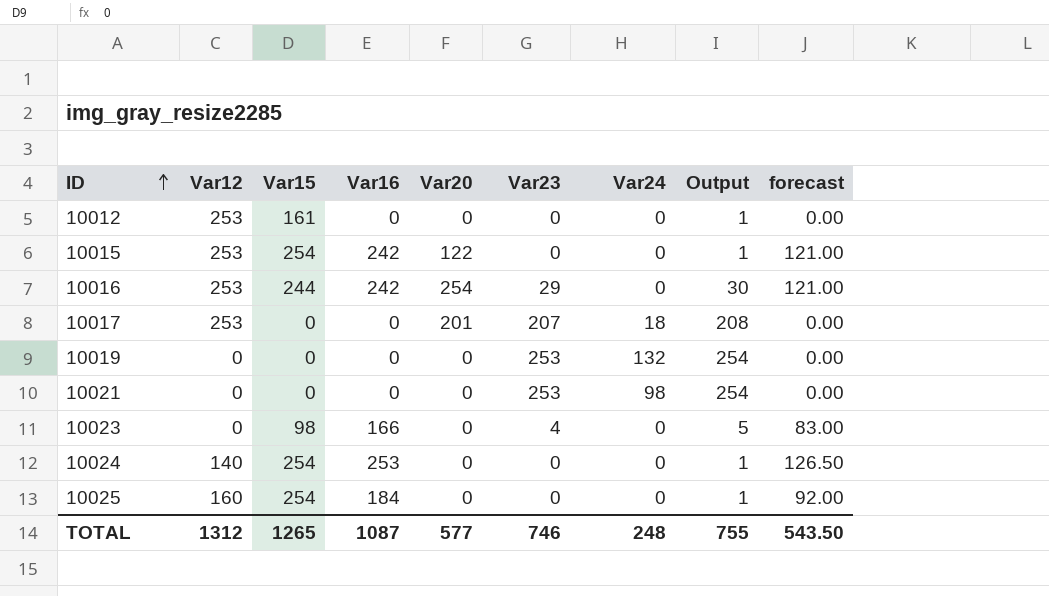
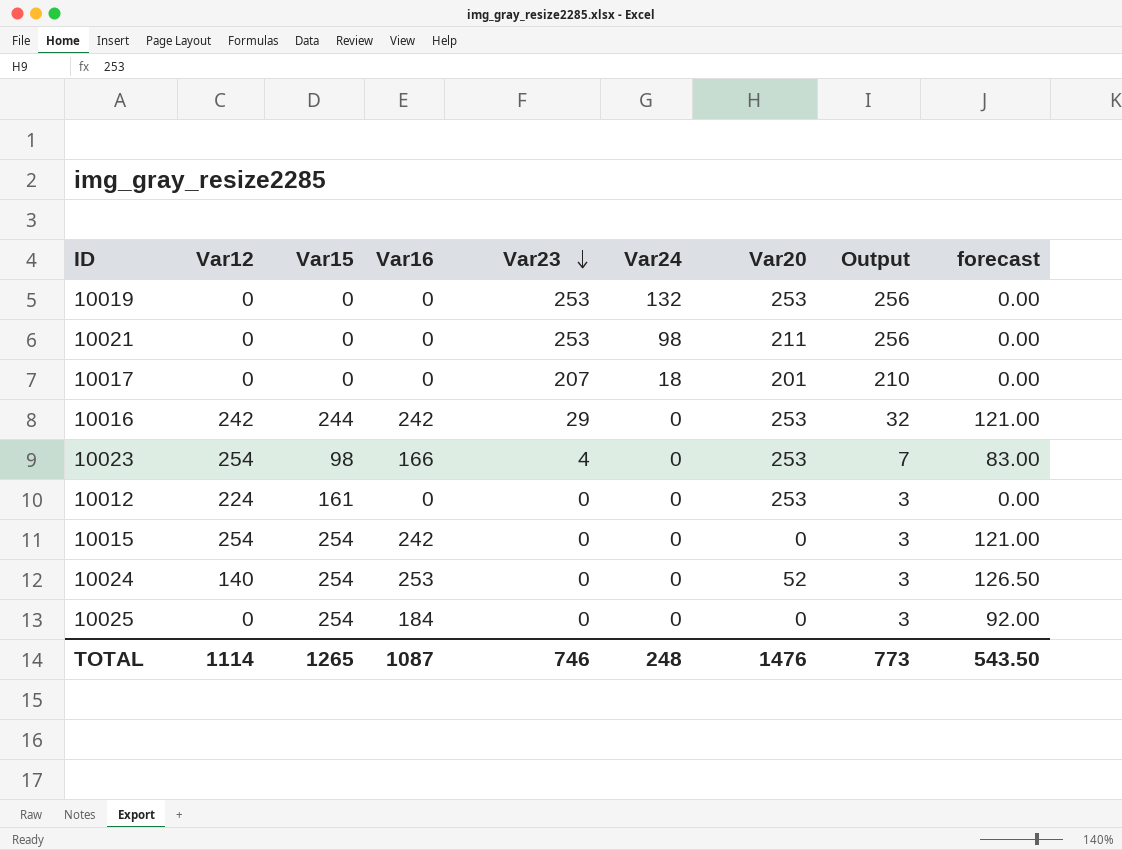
row order: ID ascending -> Var23 descending
column Var20 | position: 5 -> 7
column Output | formula: [Var23] + 1 -> [Var23] + 3
10019 | Var20: 0 -> 253
10021 | Var20: 0 -> 211
10017 | Var12: 253 -> 0
10016 | Var12: 253 -> 242
10016 | Var20: 254 -> 253
10023 | Var12: 0 -> 254
10023 | Var20: 0 -> 253
10012 | Var12: 253 -> 224
10012 | Var20: 0 -> 253
10015 | Var12: 253 -> 254
10015 | Var20: 122 -> 0
10024 | Var20: 0 -> 52
10025 | Var12: 160 -> 0
TOTAL | Var12: 1312 -> 1114
TOTAL | Var20: 577 -> 1476
TOTAL | Output: 755 -> 773

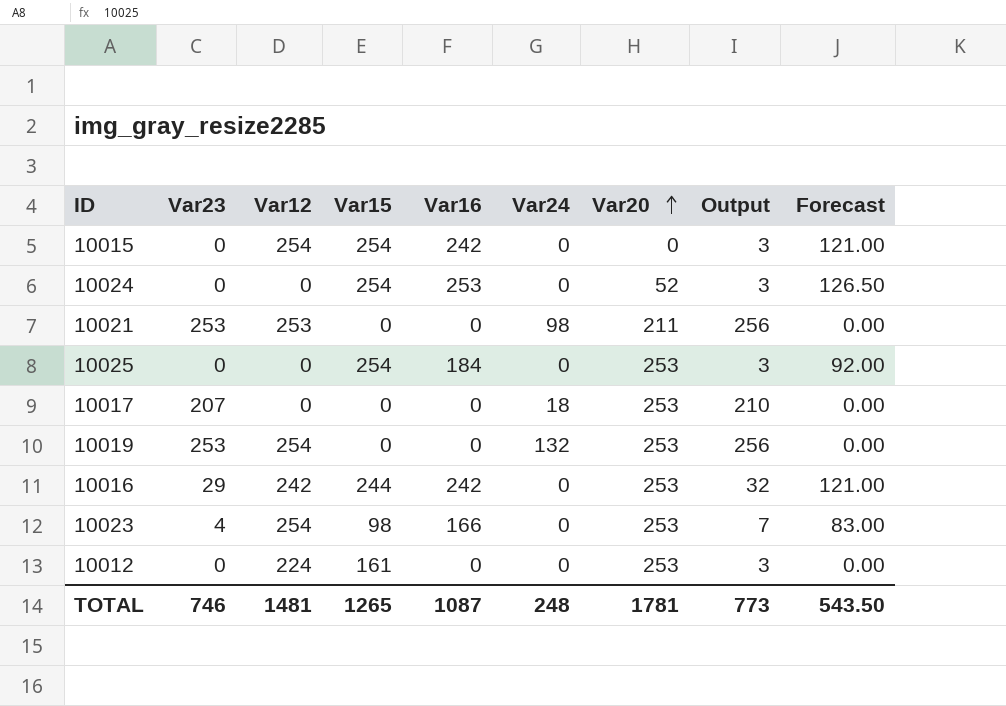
row order: Var23 descending -> Var20 ascending
column Var23 | position: 5 -> 2
column name: forecast -> Forecast
10024 | Var12: 140 -> 0
10021 | Var12: 0 -> 253
10025 | Var20: 0 -> 253
10017 | Var20: 201 -> 253
10019 | Var12: 0 -> 254
TOTAL | Var12: 1114 -> 1481
TOTAL | Var20: 1476 -> 1781

